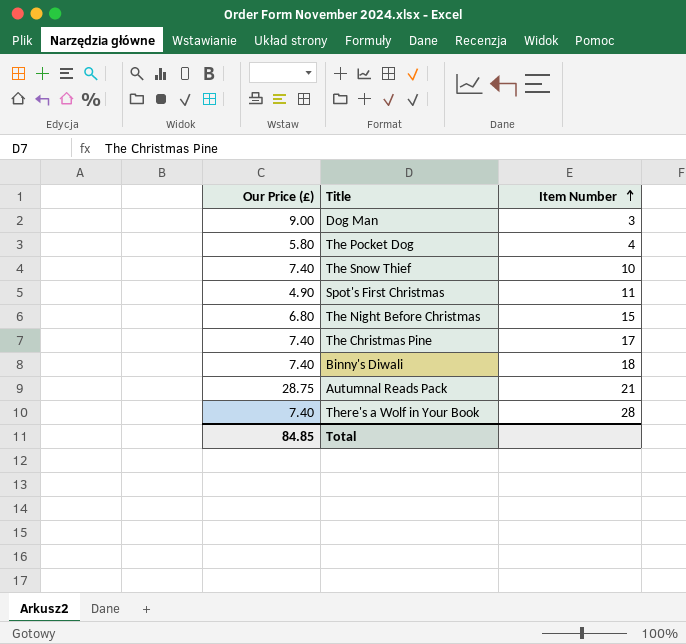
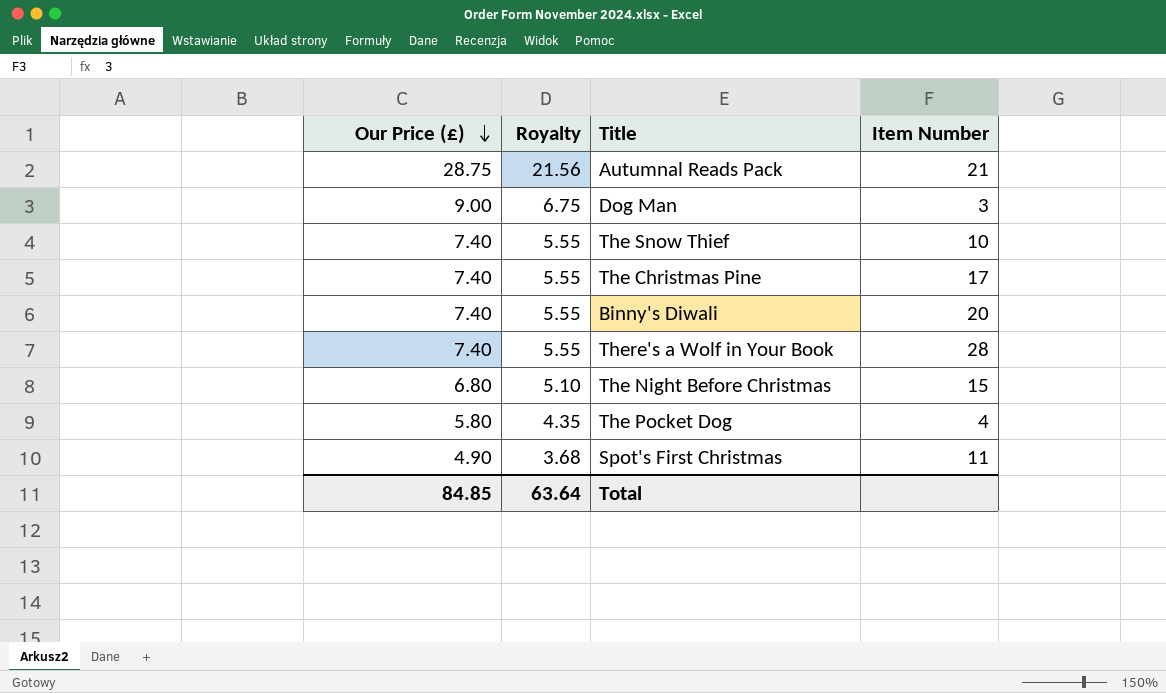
row order: Item Number ascending -> Our Price (£) descending
column Royalty | formula: none -> [Our Price (£)] * 0.75
Binny's Diwali | Item Number: 18 -> 20

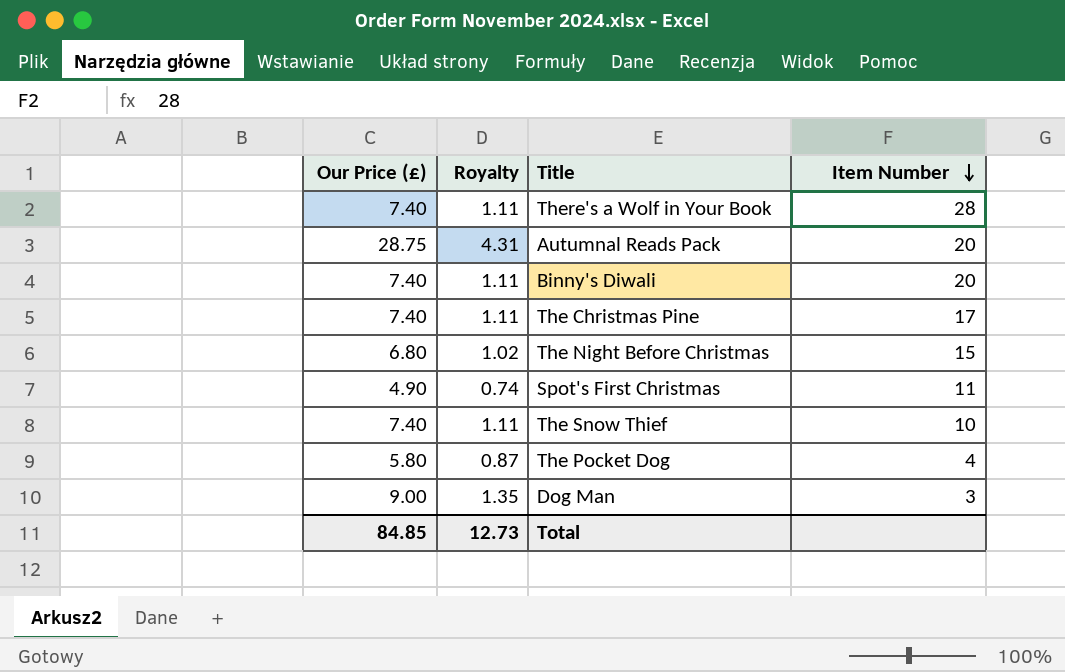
row order: Our Price (£) descending -> Item Number descending
column Royalty | formula: [Our Price (£)] * 0.75 -> [Our Price (£)] * 0.15
Autumnal Reads Pack | Item Number: 21 -> 20
Total | Royalty: 63.64 -> 12.73

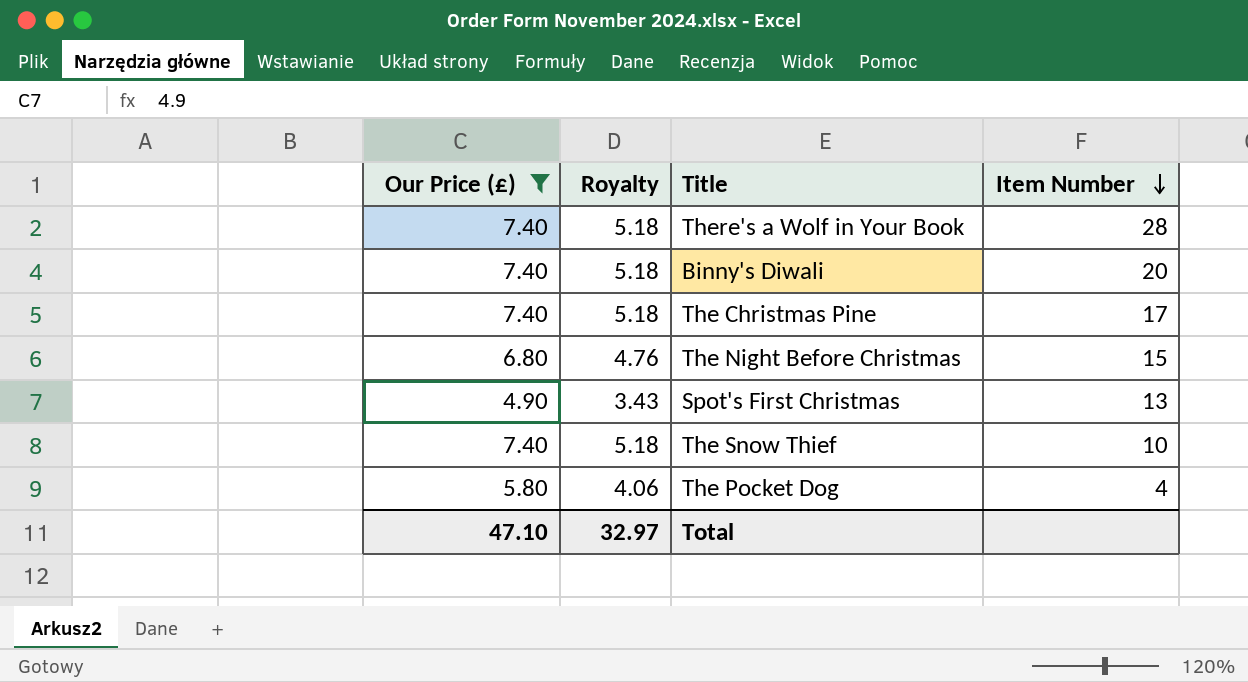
filter: none -> Our Price (£) <= 7.40
column Royalty | formula: [Our Price (£)] * 0.15 -> [Our Price (£)] * 0.7
Spot's First Christmas | Item Number: 11 -> 13
Total | Our Price (£): 84.85 -> 47.10
Total | Royalty: 12.73 -> 32.97

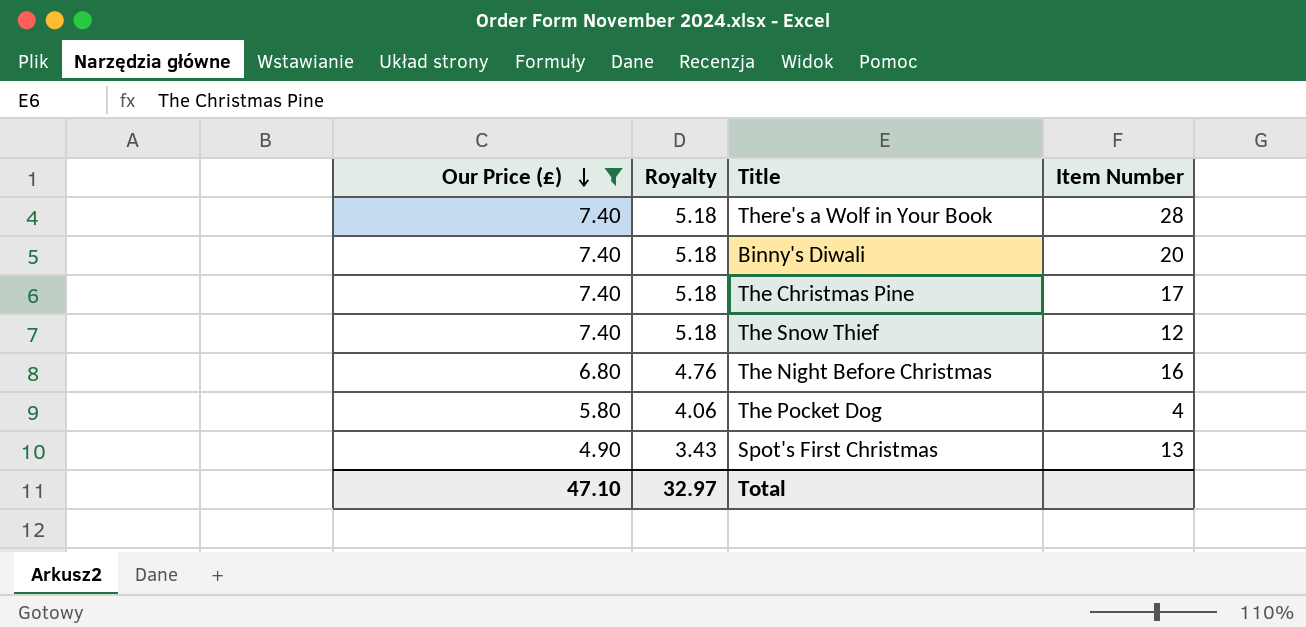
row order: Item Number descending -> Our Price (£) descending
The Snow Thief | Item Number: 10 -> 12
The Night Before Christmas | Item Number: 15 -> 16

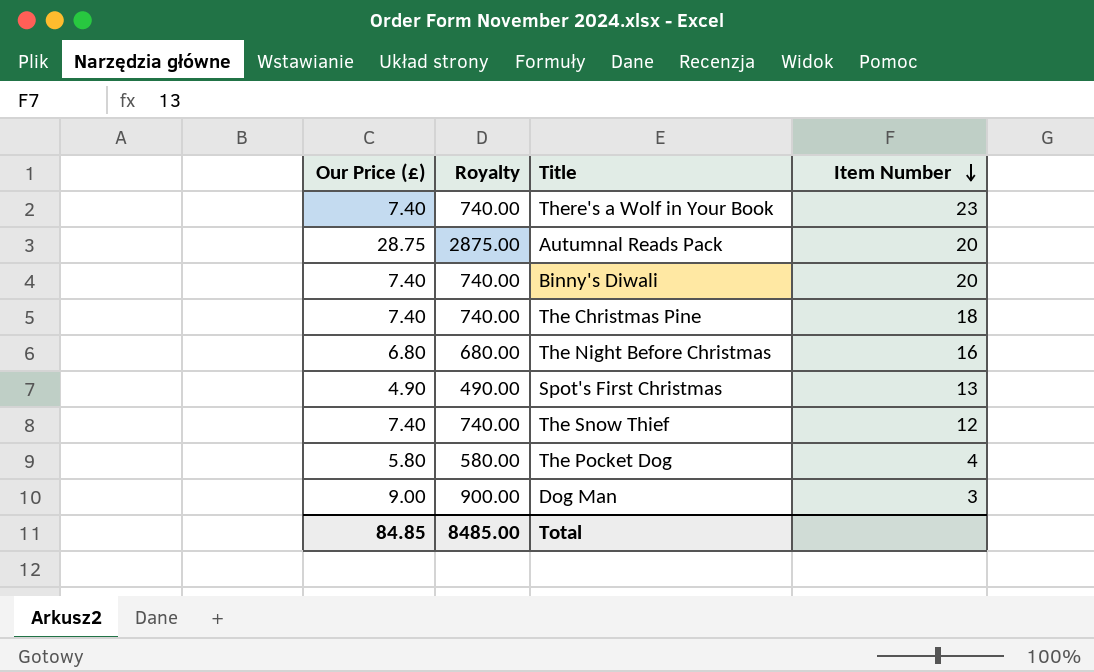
filter: Our Price (£) <= 7.40 -> none
row order: Our Price (£) descending -> Item Number descending
column Royalty | formula: [Our Price (£)] * 0.7 -> [Our Price (£)] * 100
There's a Wolf in Your Book | Item Number: 28 -> 23
The Christmas Pine | Item Number: 17 -> 18
Total | Our Price (£): 47.10 -> 84.85
Total | Royalty: 32.97 -> 8485.00

